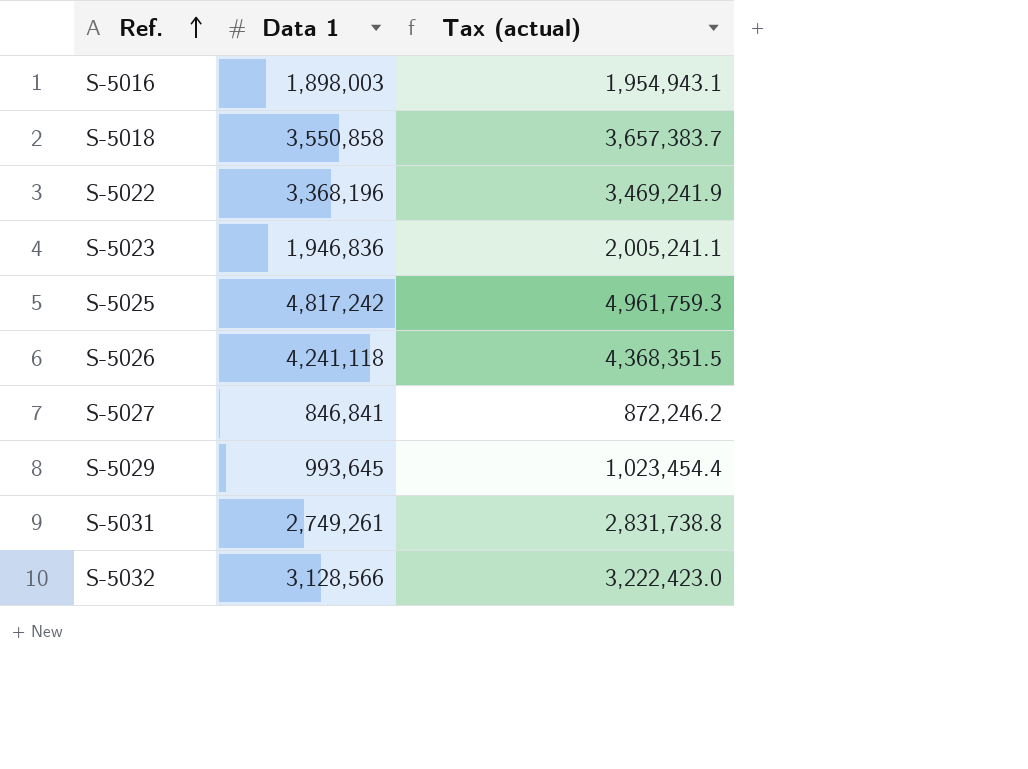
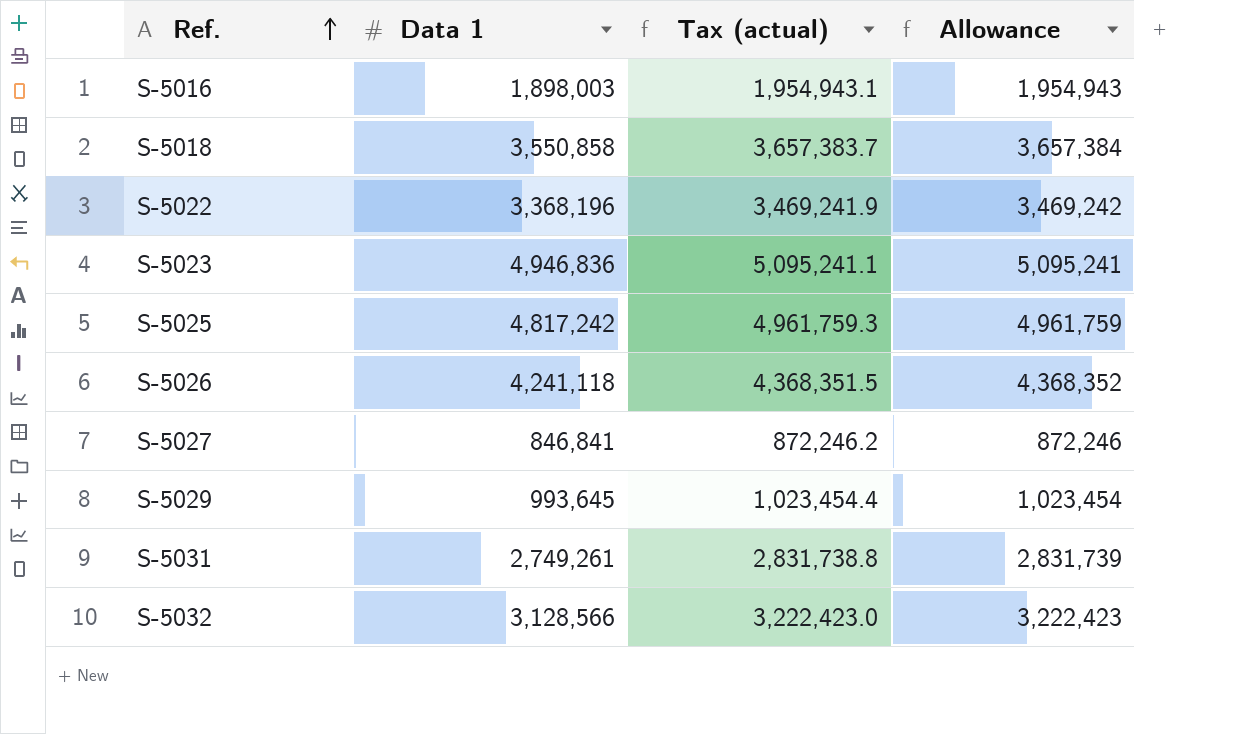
column Allowance | formula: none -> [Data 1] * 1.03
S-5023 | Data 1: 1,946,836 -> 4,946,836
S-5023 | Tax (actual): 2,005,241.1 -> 5,095,241.1

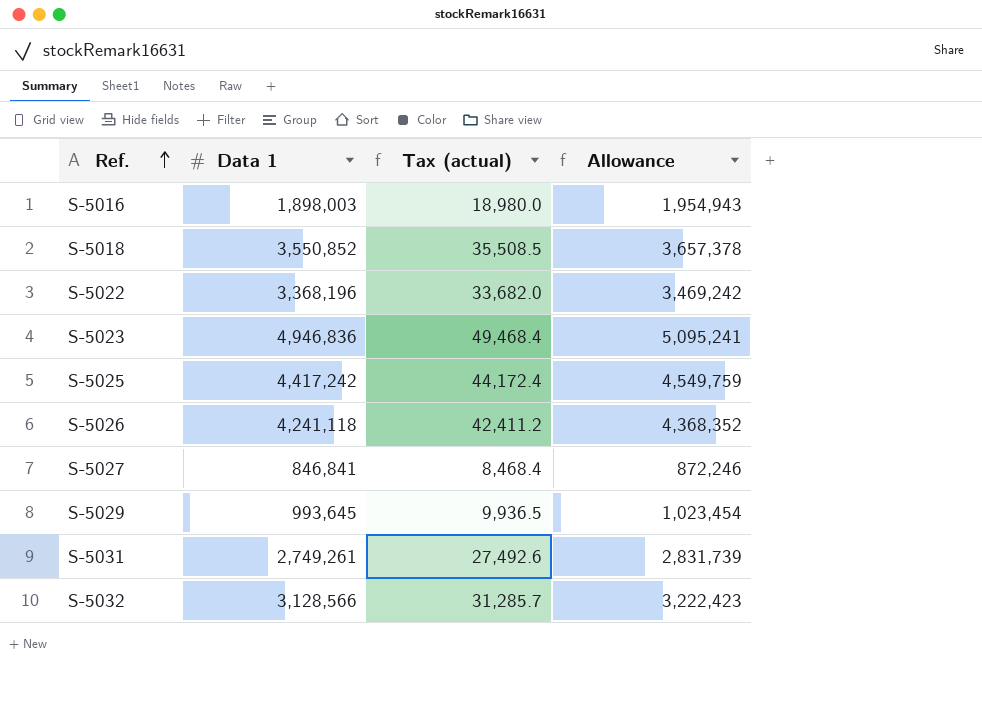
column Tax (actual) | formula: [Data 1] * 1.03 -> [Data 1] * 0.01
S-5018 | Data 1: 3,550,858 -> 3,550,852
S-5018 | Allowance: 3,657,384 -> 3,657,378
S-5025 | Data 1: 4,817,242 -> 4,417,242
S-5025 | Allowance: 4,961,759 -> 4,549,759

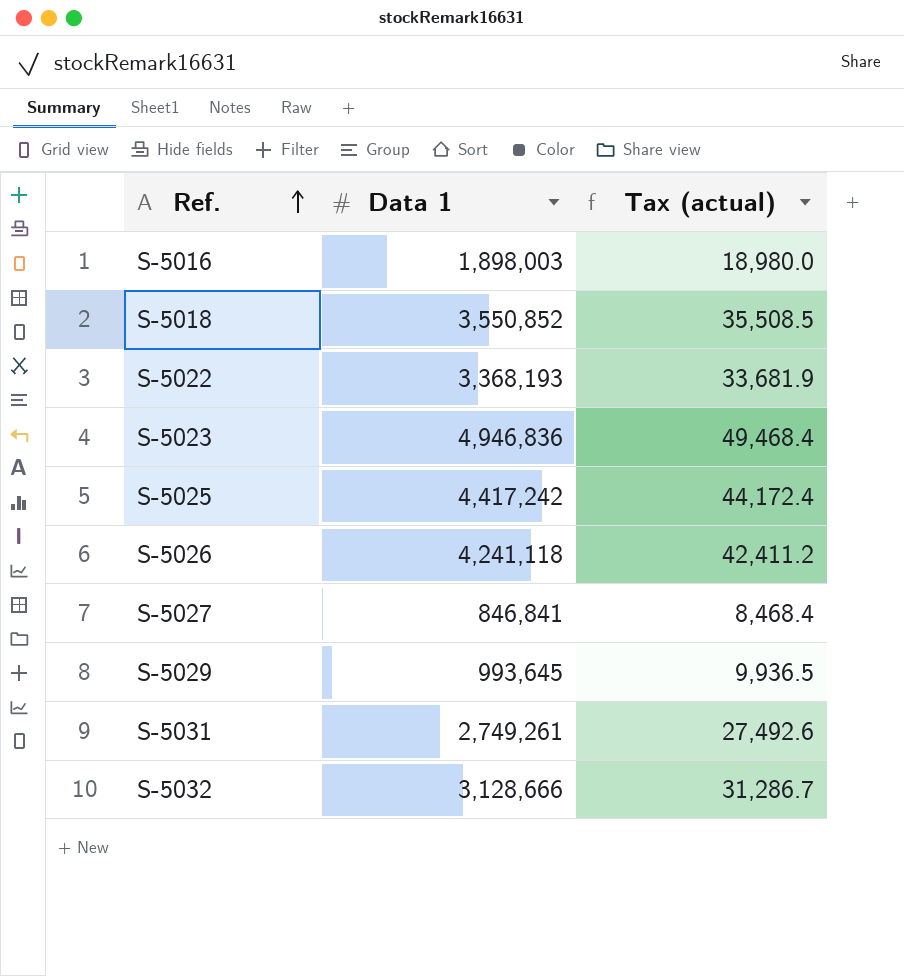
column Allowance | formula: [Data 1] * 1.03 -> none
S-5022 | Data 1: 3,368,196 -> 3,368,193
S-5022 | Tax (actual): 33,682.0 -> 33,681.9
S-5032 | Data 1: 3,128,566 -> 3,128,666
S-5032 | Tax (actual): 31,285.7 -> 31,286.7

